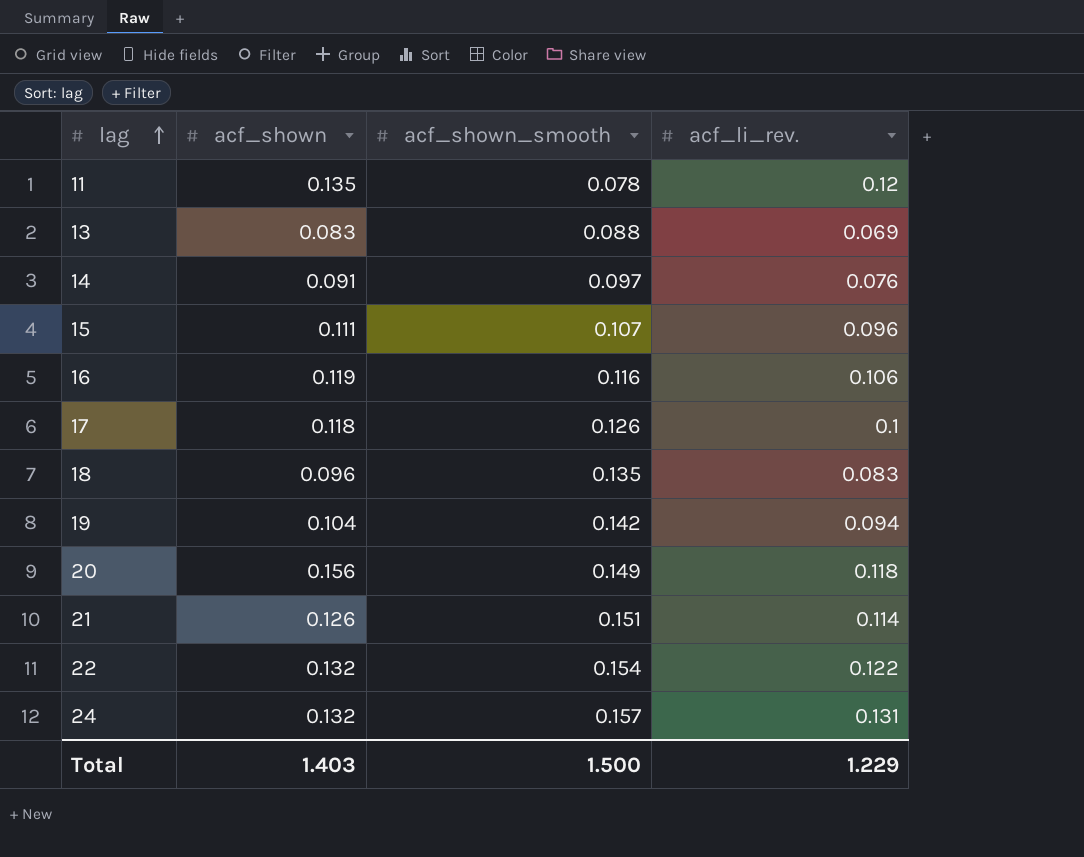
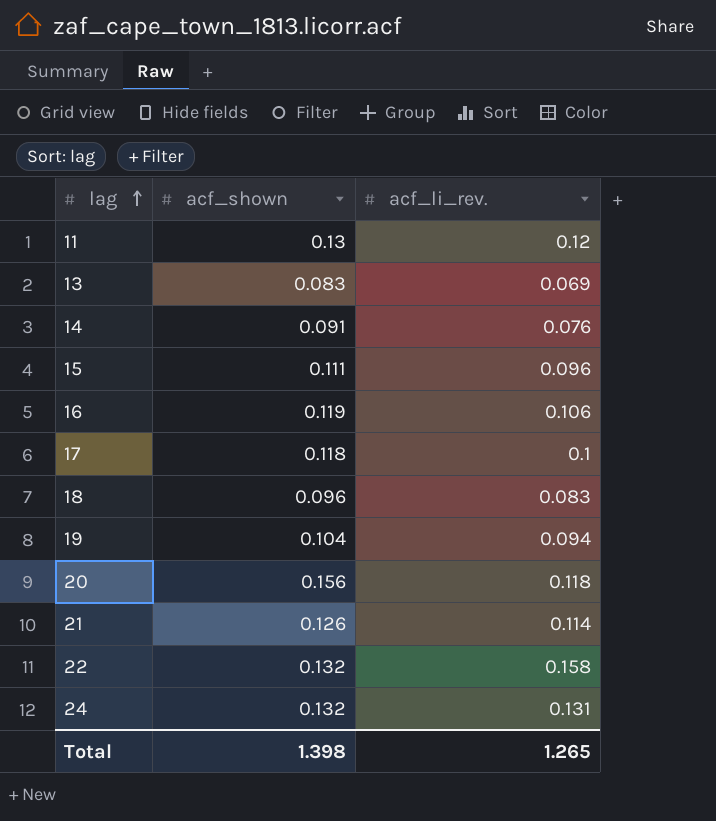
column acf_shown_smooth | position: 3 -> none
11 | acf_shown: 0.135 -> 0.13
22 | acf_li_rev.: 0.122 -> 0.158
Total | acf_shown: 1.403 -> 1.398
Total | acf_li_rev.: 1.229 -> 1.265

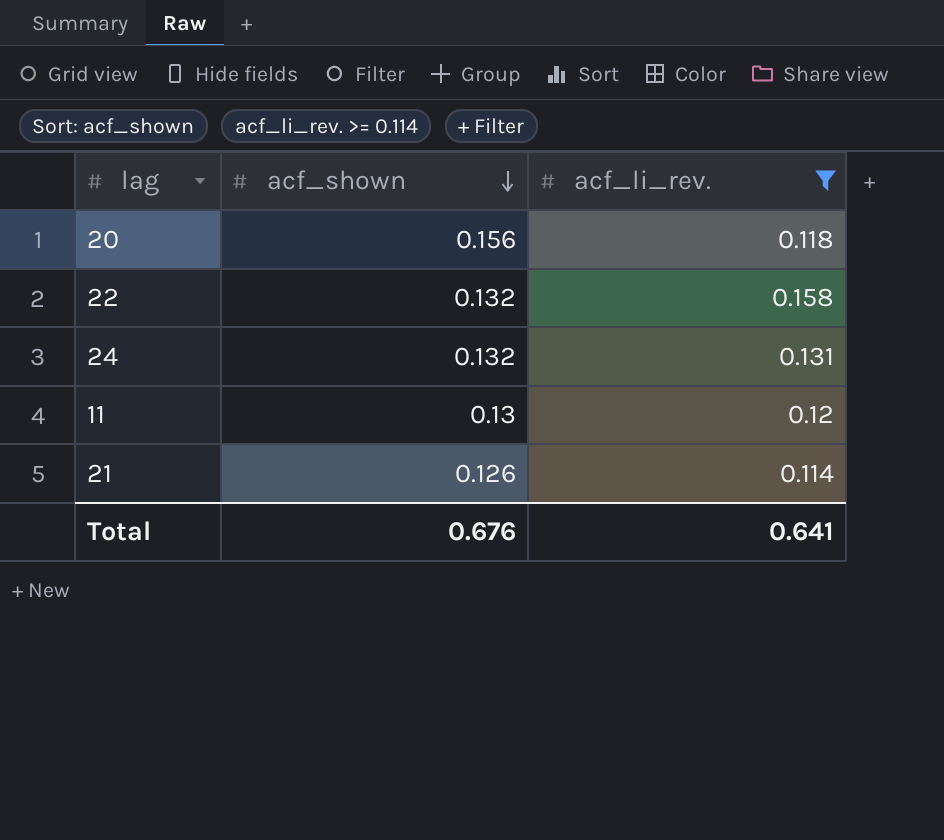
filter: none -> acf_li_rev. >= 0.114
row order: lag ascending -> acf_shown descending
Total | acf_shown: 1.398 -> 0.676
Total | acf_li_rev.: 1.265 -> 0.641

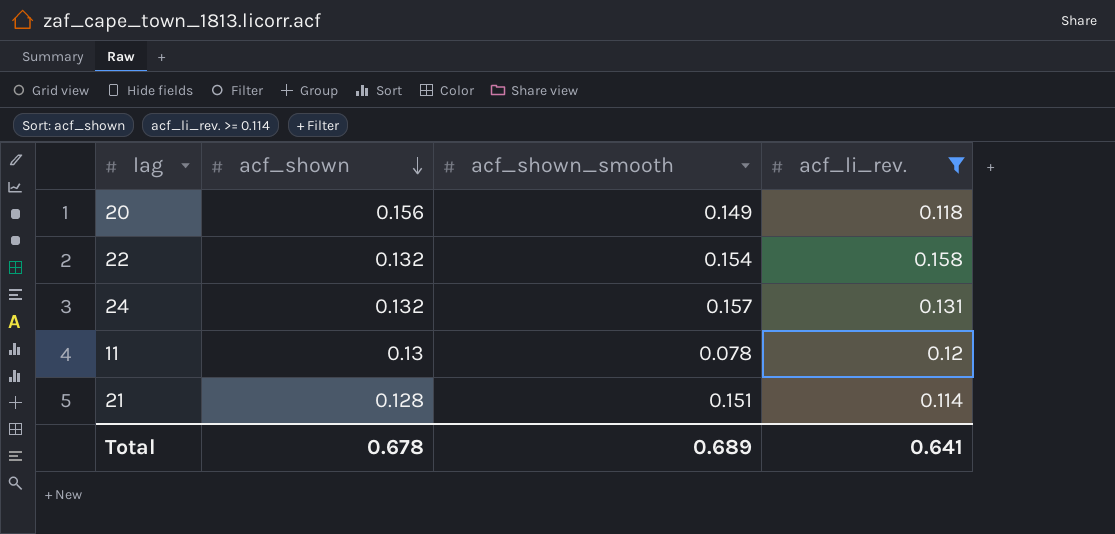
column acf_shown_smooth | position: none -> 3
21 | acf_shown: 0.126 -> 0.128
Total | acf_shown: 0.676 -> 0.678

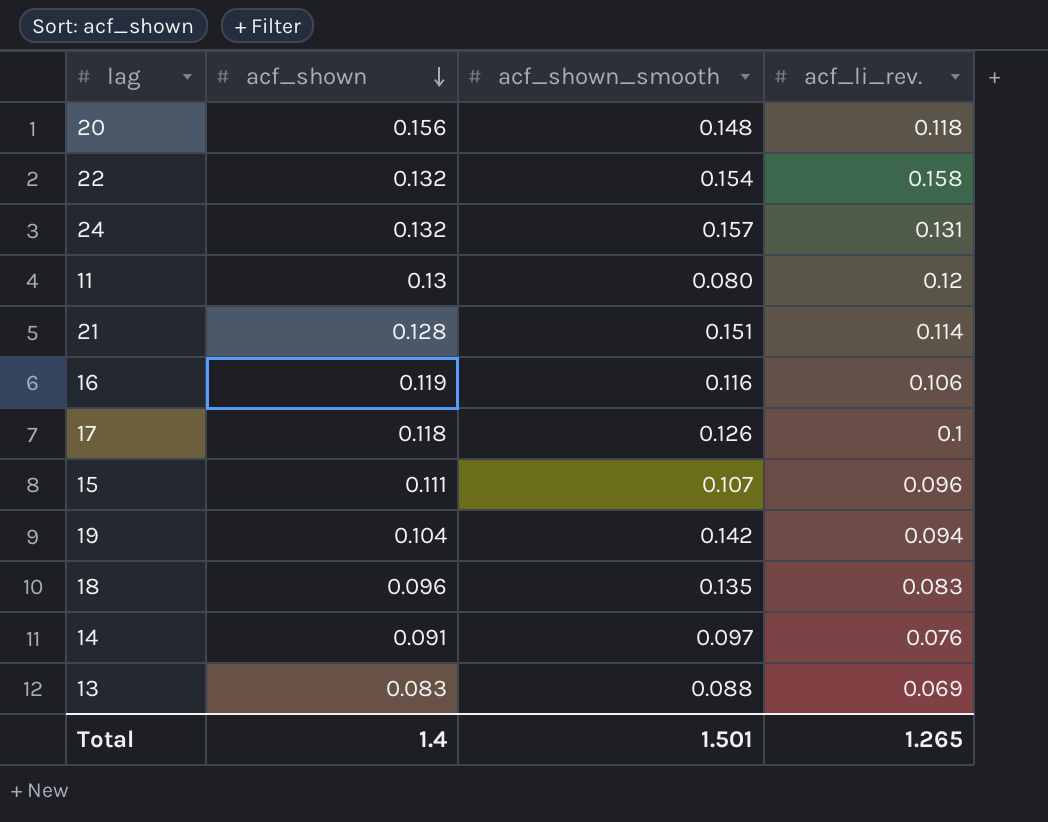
filter: acf_li_rev. >= 0.114 -> none
20 | acf_shown_smooth: 0.149 -> 0.148
11 | acf_shown_smooth: 0.078 -> 0.080
Total | acf_shown: 0.678 -> 1.4
Total | acf_shown_smooth: 0.689 -> 1.501
Total | acf_li_rev.: 0.641 -> 1.265

